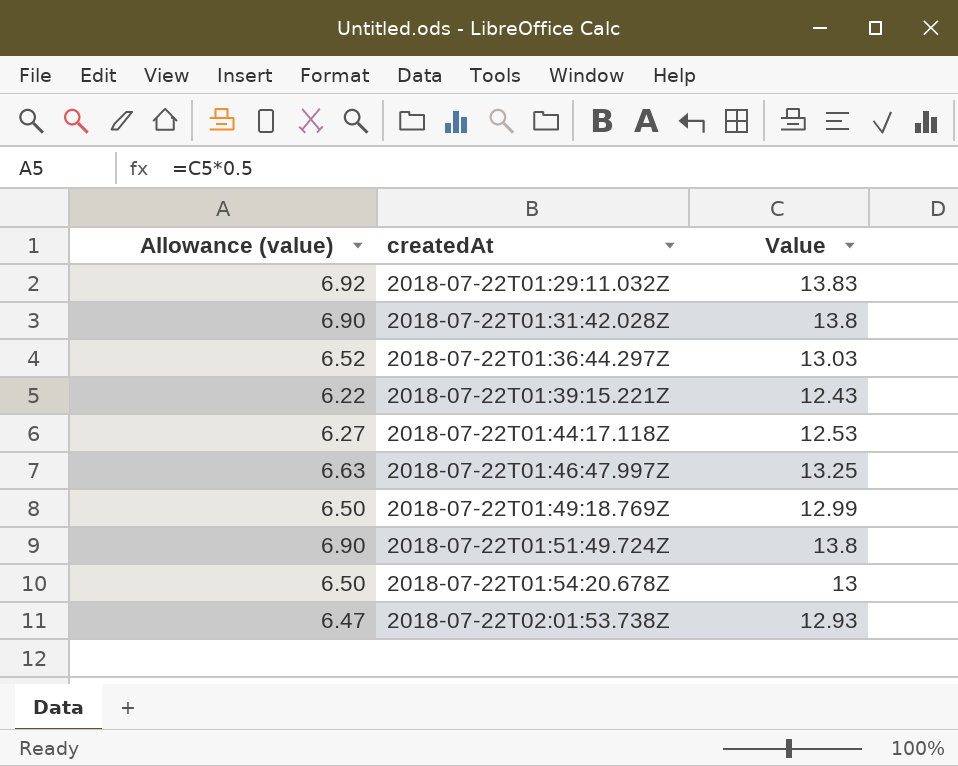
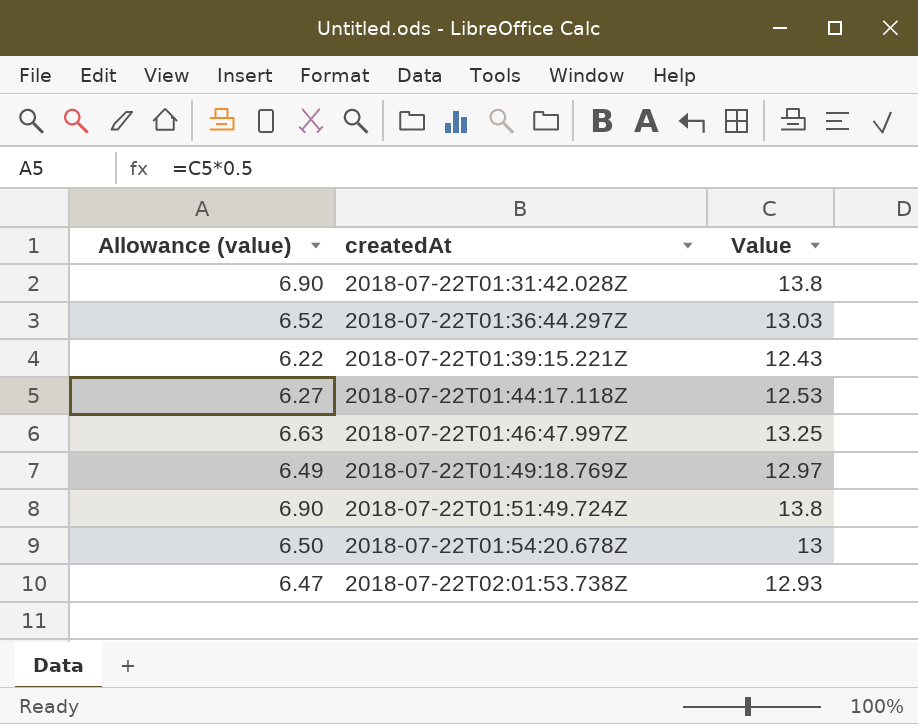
row 2018-07-22T01:29:11.032Z: 6.92 | 13.83 -> none
2018-07-22T01:49:18.769Z | Allowance (value): 6.50 -> 6.49
2018-07-22T01:49:18.769Z | Value: 12.99 -> 12.97

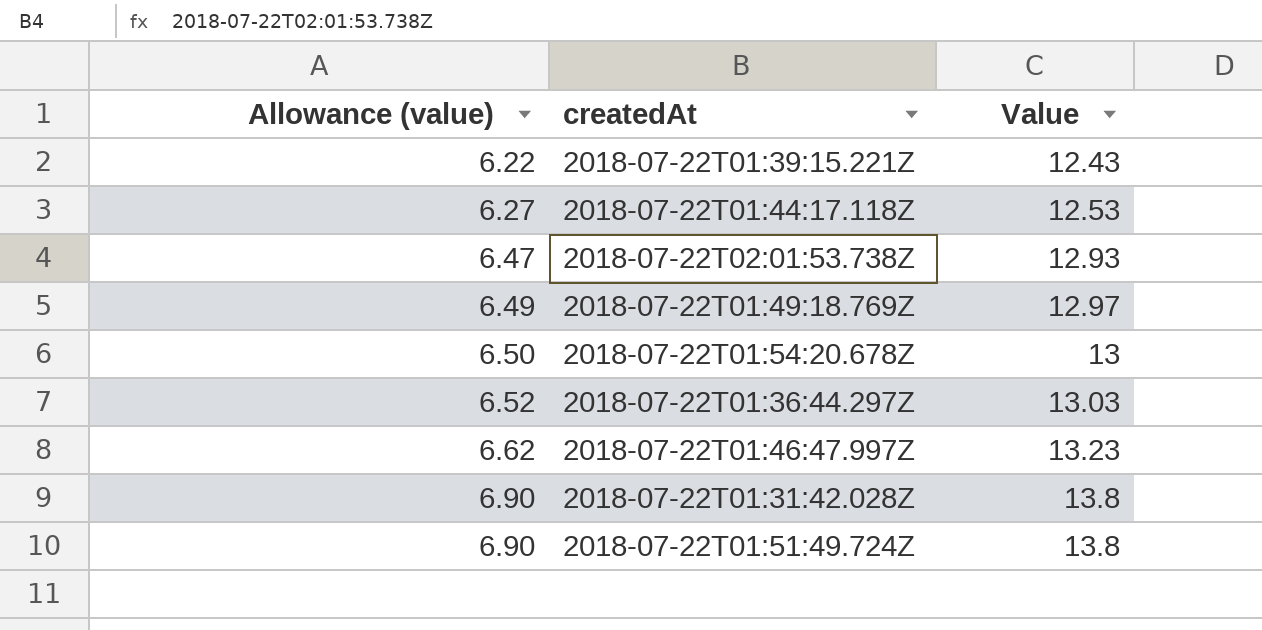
row order: createdAt ascending -> Allowance (value) ascending
2018-07-22T01:46:47.997Z | Allowance (value): 6.63 -> 6.62
2018-07-22T01:46:47.997Z | Value: 13.25 -> 13.23

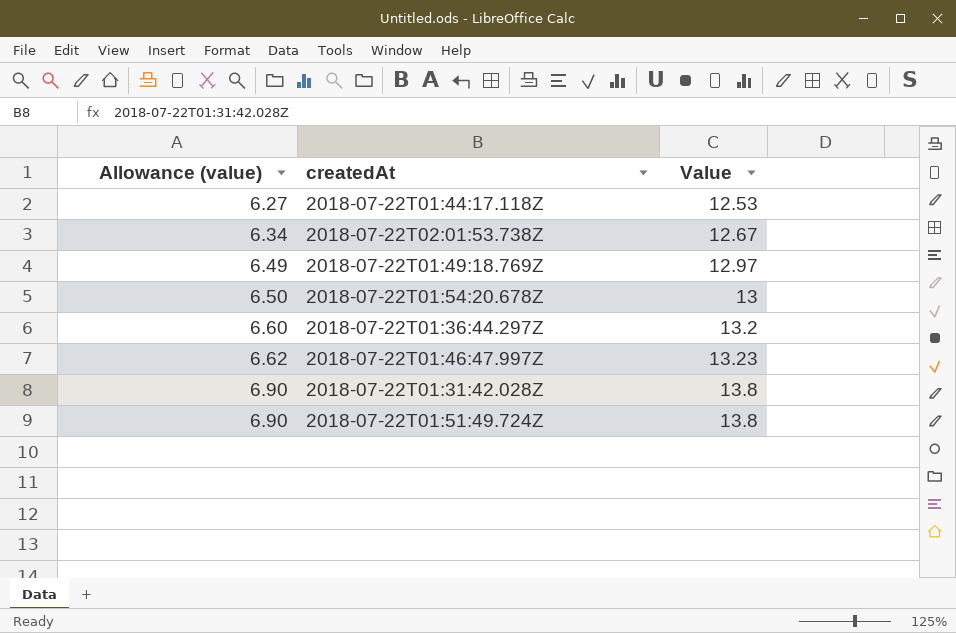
row 2018-07-22T01:39:15.221Z: 6.22 | 12.43 -> none
2018-07-22T02:01:53.738Z | Allowance (value): 6.47 -> 6.34
2018-07-22T02:01:53.738Z | Value: 12.93 -> 12.67
2018-07-22T01:36:44.297Z | Allowance (value): 6.52 -> 6.60
2018-07-22T01:36:44.297Z | Value: 13.03 -> 13.2

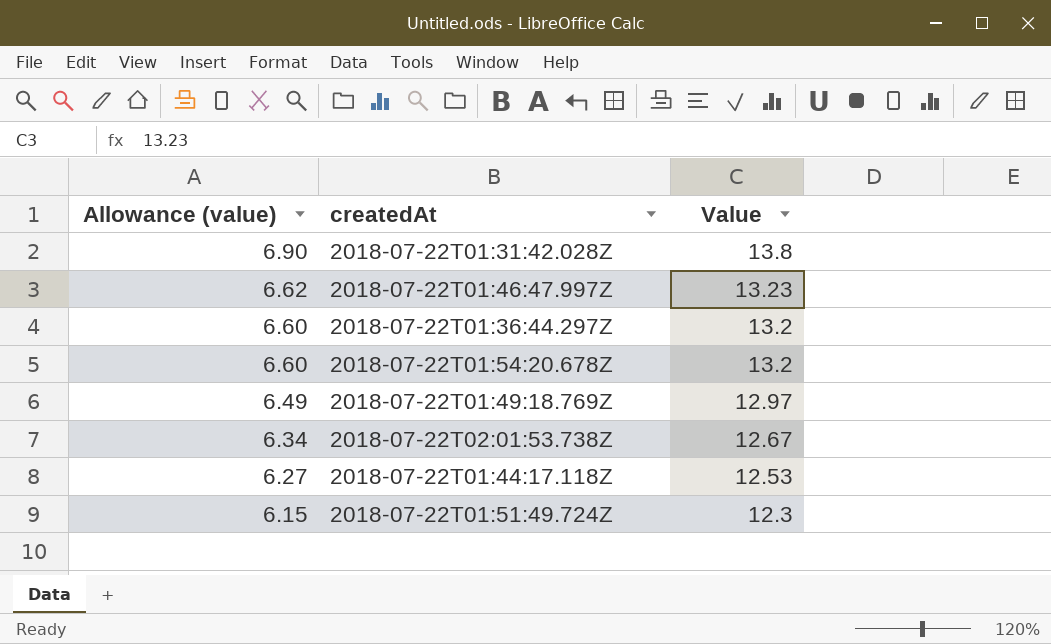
row order: Allowance (value) ascending -> Allowance (value) descending
2018-07-22T01:54:20.678Z | Allowance (value): 6.50 -> 6.60
2018-07-22T01:54:20.678Z | Value: 13 -> 13.2
2018-07-22T01:51:49.724Z | Allowance (value): 6.90 -> 6.15
2018-07-22T01:51:49.724Z | Value: 13.8 -> 12.3

